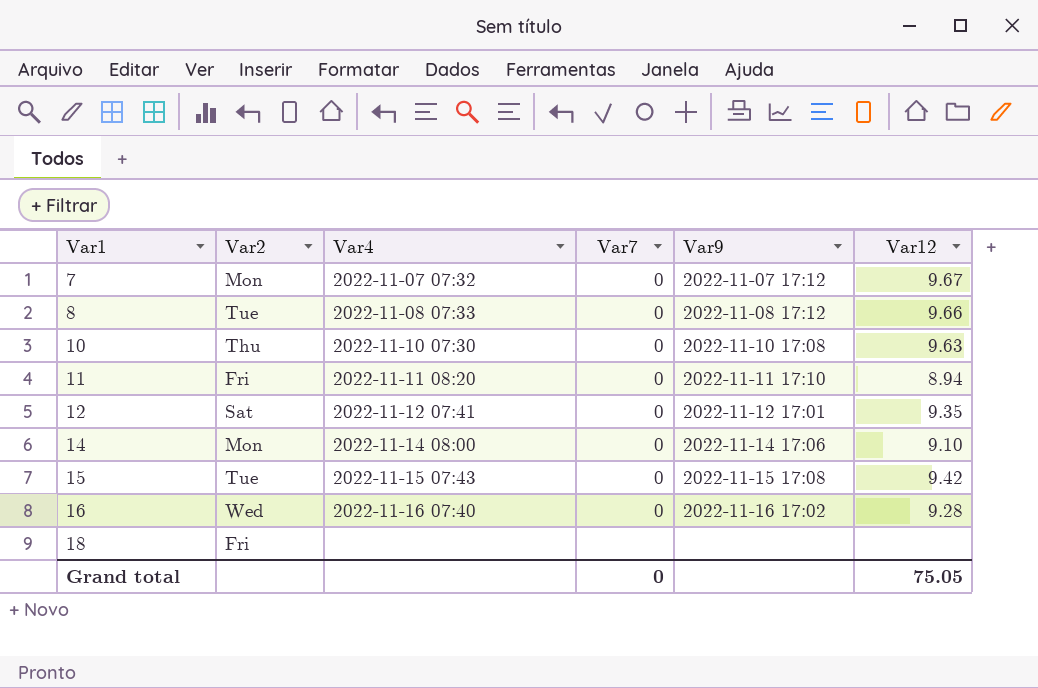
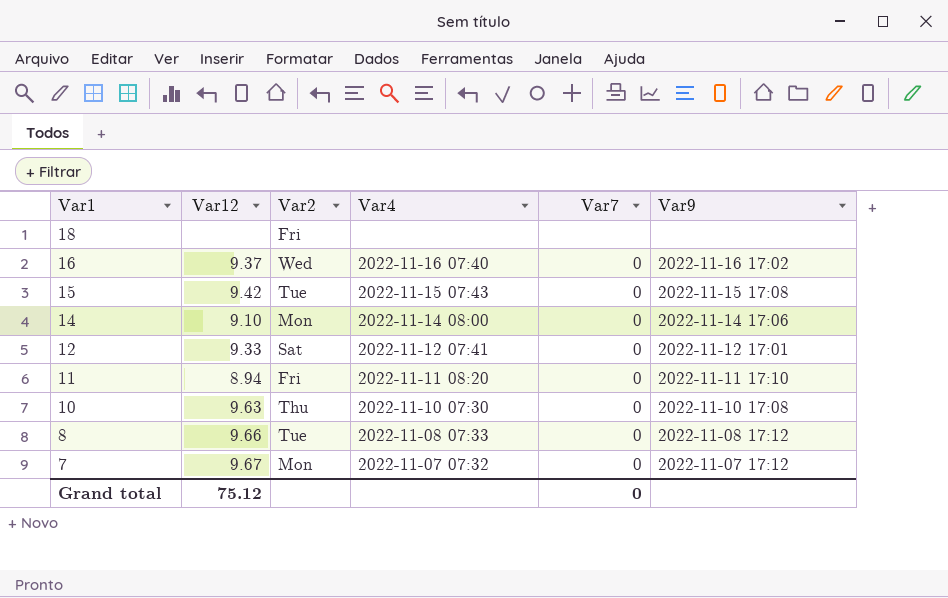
row order: Var1 ascending -> Var1 descending
column Var12 | position: 6 -> 2
16 | Var12: 9.28 -> 9.37
12 | Var12: 9.35 -> 9.33
Grand total | Var12: 75.05 -> 75.12

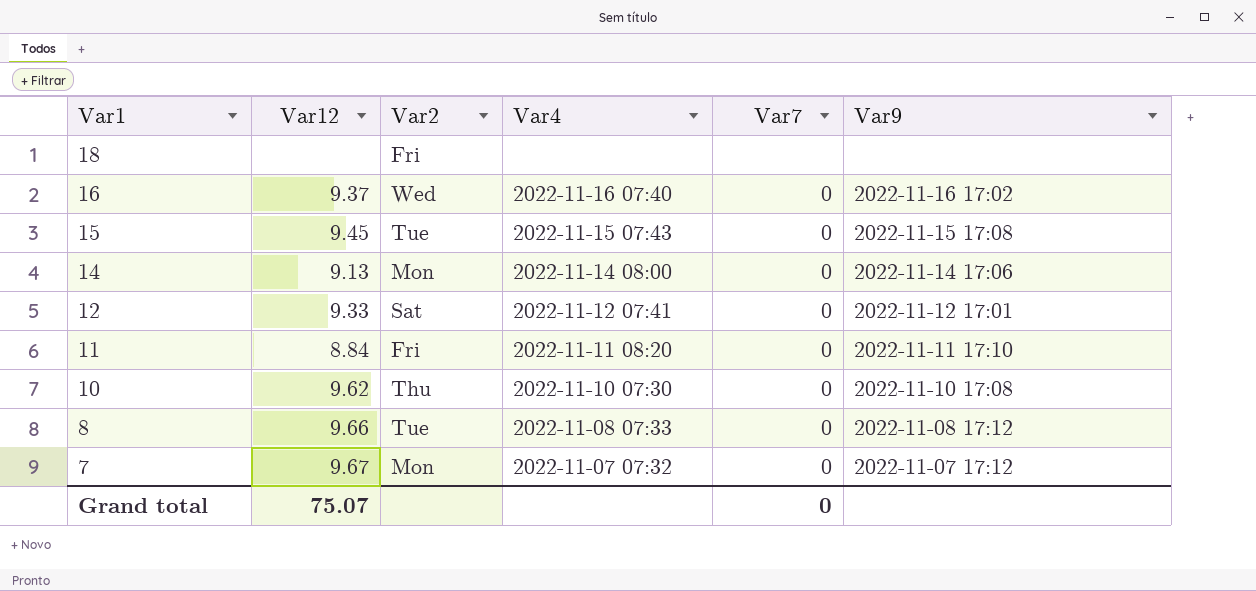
15 | Var12: 9.42 -> 9.45
14 | Var12: 9.10 -> 9.13
11 | Var12: 8.94 -> 8.84
10 | Var12: 9.63 -> 9.62
Grand total | Var12: 75.12 -> 75.07

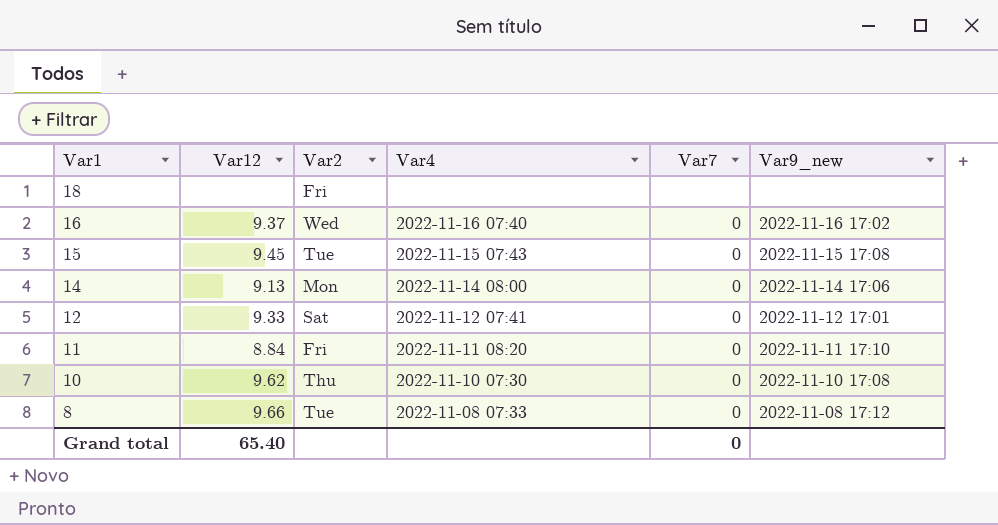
column name: Var9 -> Var9_new
row 7: 9.67 | Mon | 2022-11-07 07:32 | 0 | 2022-11-07 17:12 -> none
Grand total | Var12: 75.07 -> 65.40

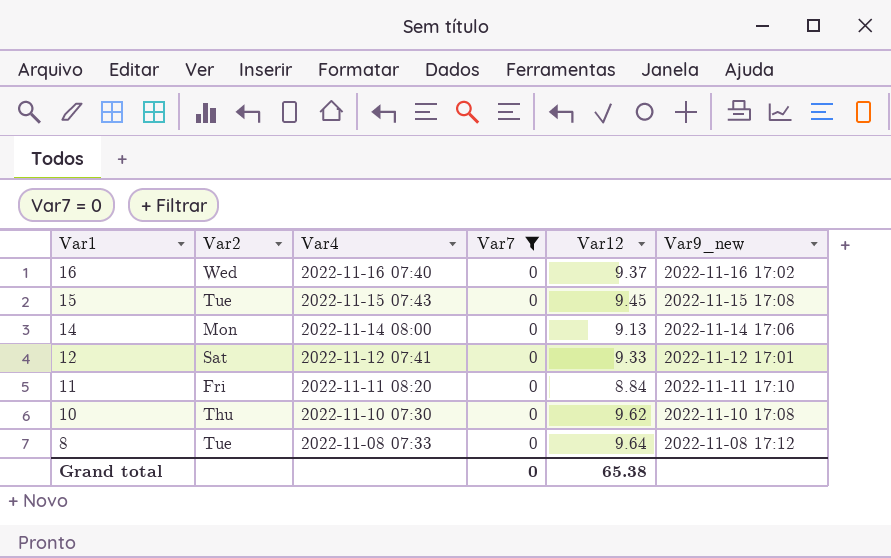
filter: none -> Var7 = 0
column Var12 | position: 2 -> 5
8 | Var12: 9.66 -> 9.64
Grand total | Var12: 65.40 -> 65.38

